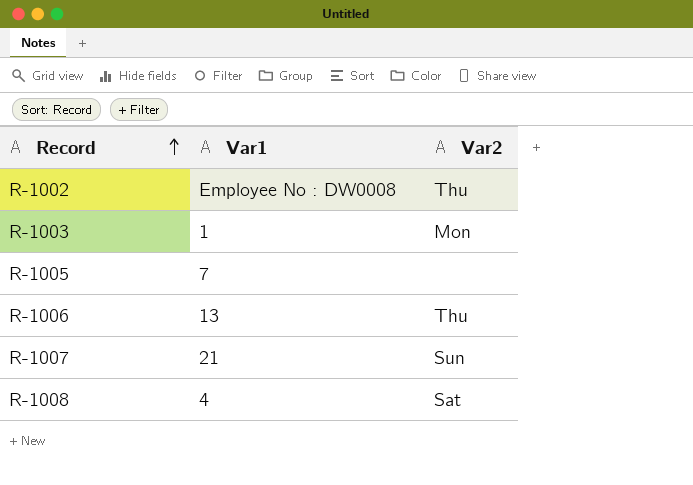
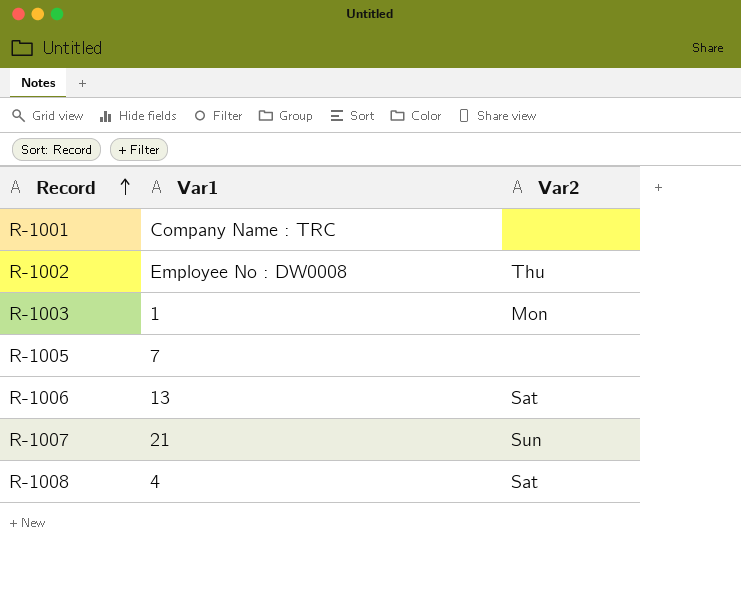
row R-1001: none -> Company Name : TRC | none
R-1006 | Var2: Thu -> Sat

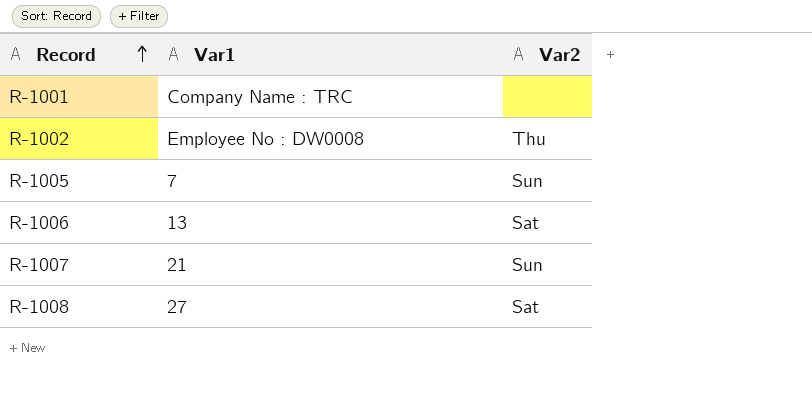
row R-1003: 1 | Mon -> none
R-1005 | Var2: none -> Sun
R-1008 | Var1: 4 -> 27

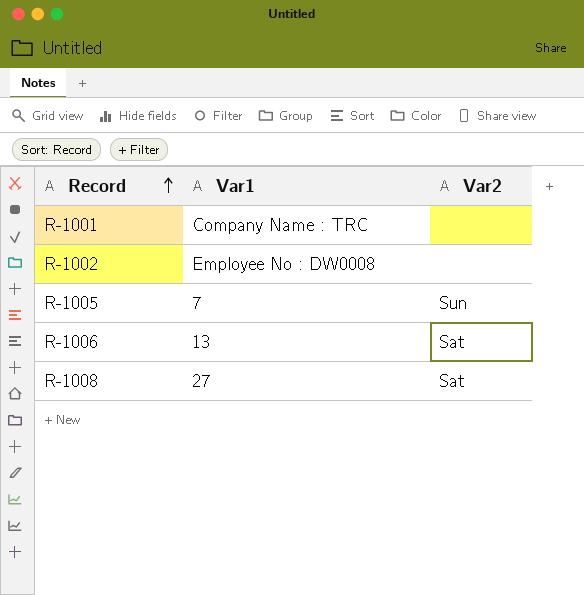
row R-1007: 21 | Sun -> none
R-1002 | Var2: Thu -> none

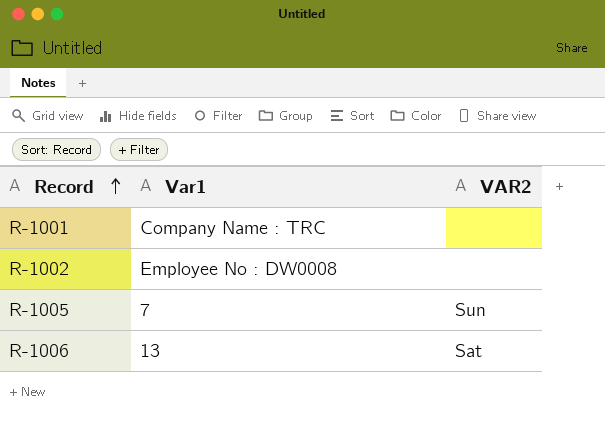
column name: Var2 -> VAR2
row R-1008: 27 | Sat -> none

